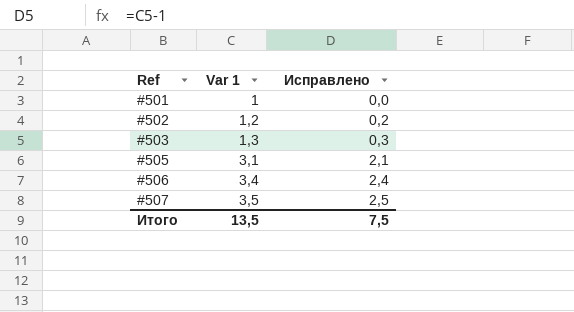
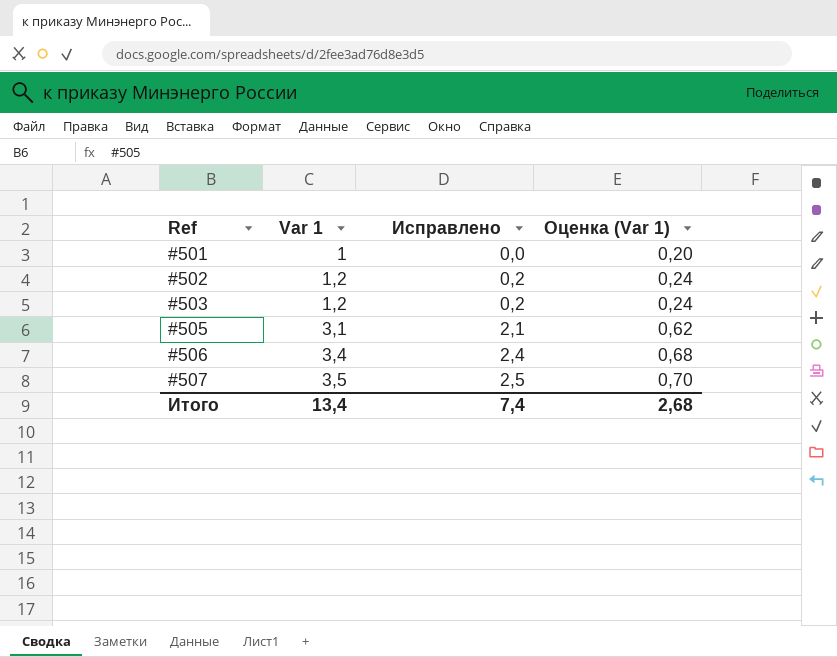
column Оценка (Var 1) | formula: none -> [Var 1] * 0,2
#503 | Var 1: 1,3 -> 1,2
#503 | Исправлено: 0,3 -> 0,2
Итого | Var 1: 13,5 -> 13,4
Итого | Исправлено: 7,5 -> 7,4

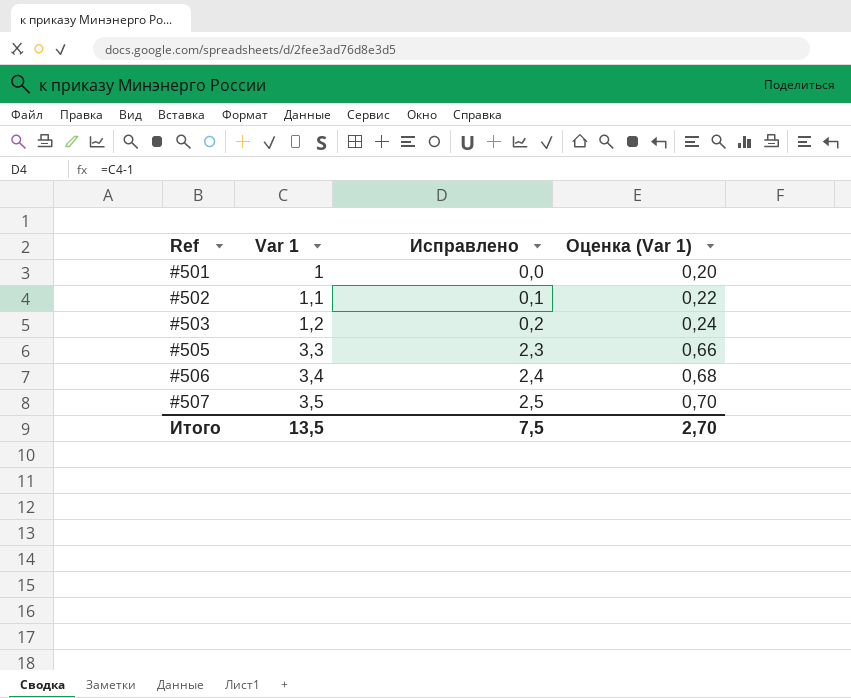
#502 | Var 1: 1,2 -> 1,1
#502 | Исправлено: 0,2 -> 0,1
#502 | Оценка (Var 1): 0,24 -> 0,22
#505 | Var 1: 3,1 -> 3,3
#505 | Исправлено: 2,1 -> 2,3
#505 | Оценка (Var 1): 0,62 -> 0,66
Итого | Var 1: 13,4 -> 13,5
Итого | Исправлено: 7,4 -> 7,5
Итого | Оценка (Var 1): 2,68 -> 2,70

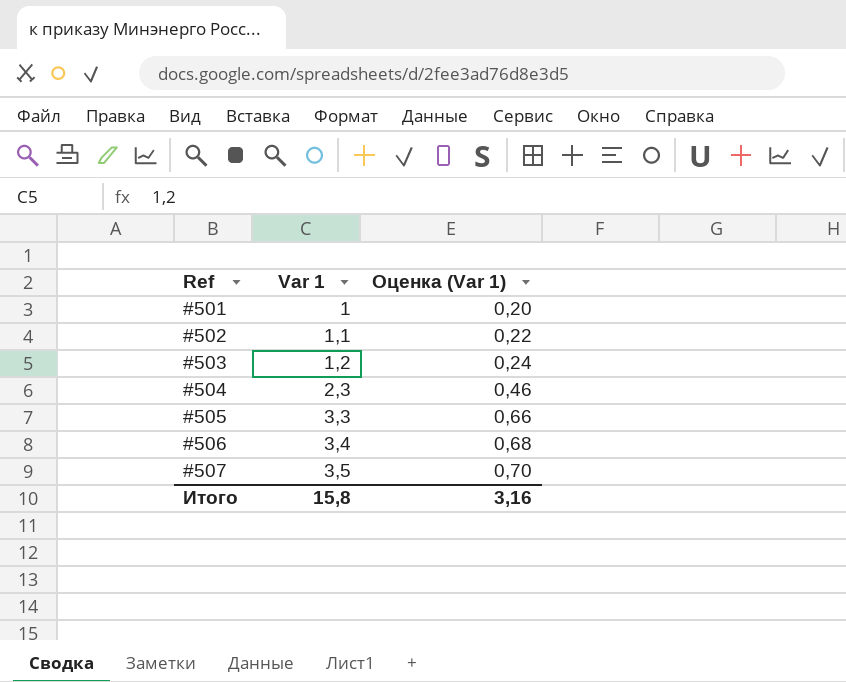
column Исправлено | formula: [Var 1] - 1 -> none
row #504: none -> 2,3 | 0,46
Итого | Var 1: 13,5 -> 15,8
Итого | Оценка (Var 1): 2,70 -> 3,16

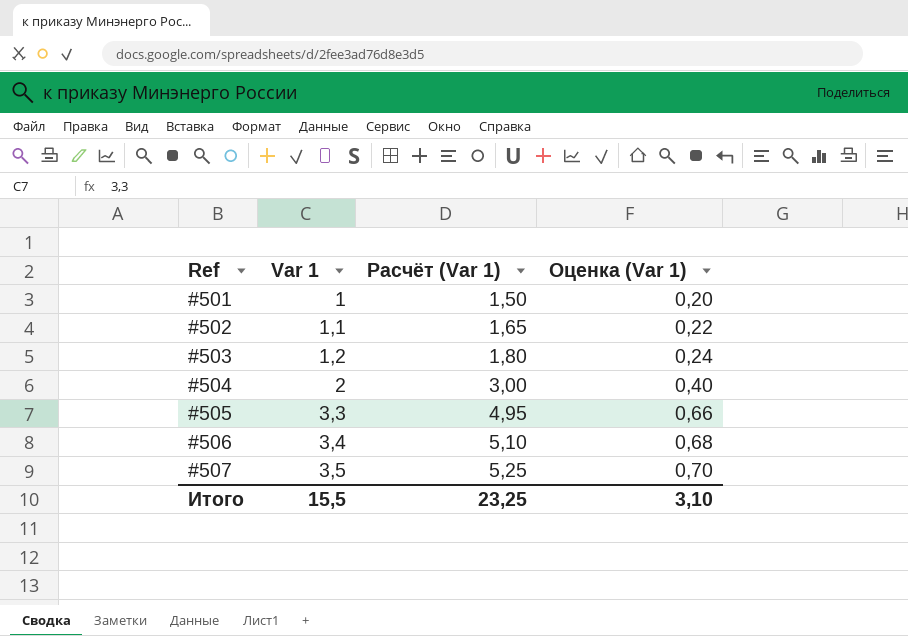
column Расчёт (Var 1) | formula: none -> [Var 1] * 1,5
#504 | Var 1: 2,3 -> 2
#504 | Оценка (Var 1): 0,46 -> 0,40
Итого | Var 1: 15,8 -> 15,5
Итого | Оценка (Var 1): 3,16 -> 3,10

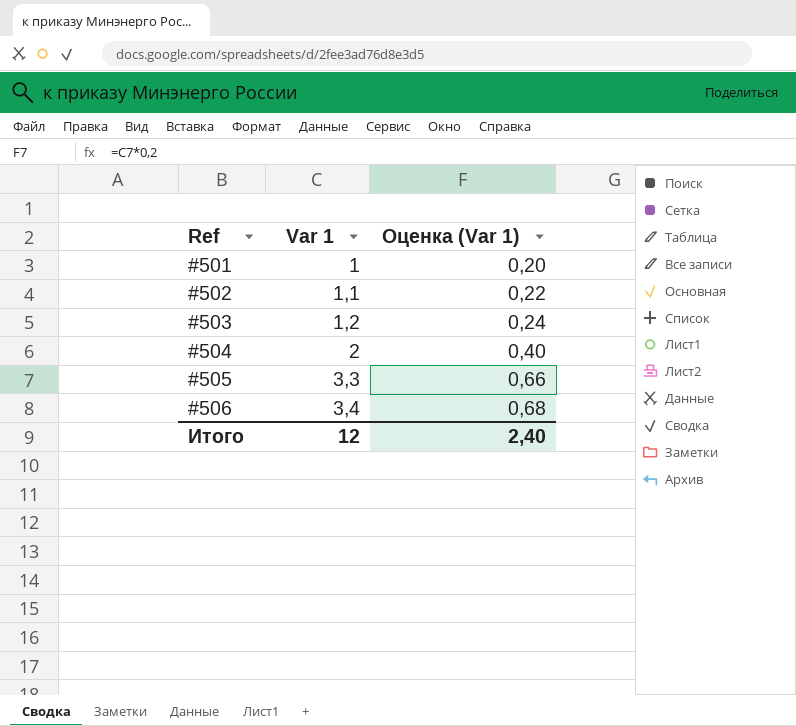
column Расчёт (Var 1) | formula: [Var 1] * 1,5 -> none
row #507: 3,5 | 5,25 | 0,70 -> none
Итого | Var 1: 15,5 -> 12
Итого | Оценка (Var 1): 3,10 -> 2,40

